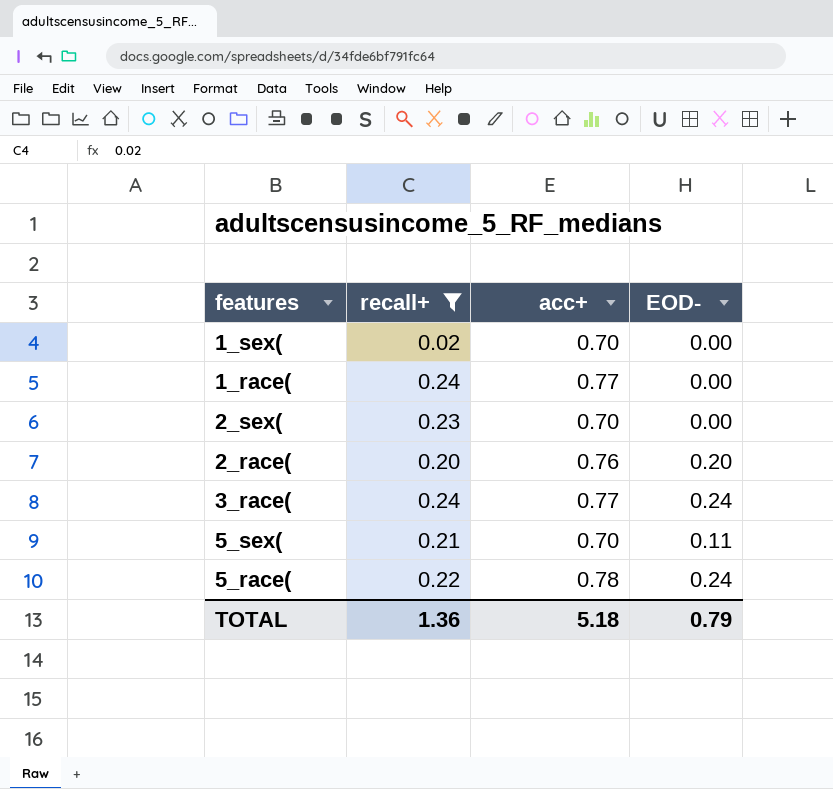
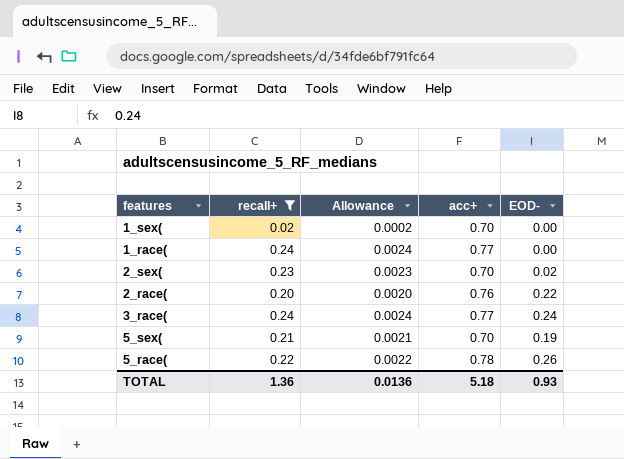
column Allowance | formula: none -> [recall+] * 0.01
2_sex( | EOD-: 0.00 -> 0.02
2_race( | EOD-: 0.20 -> 0.22
5_sex( | EOD-: 0.11 -> 0.19
5_race( | EOD-: 0.24 -> 0.26
TOTAL | EOD-: 0.79 -> 0.93

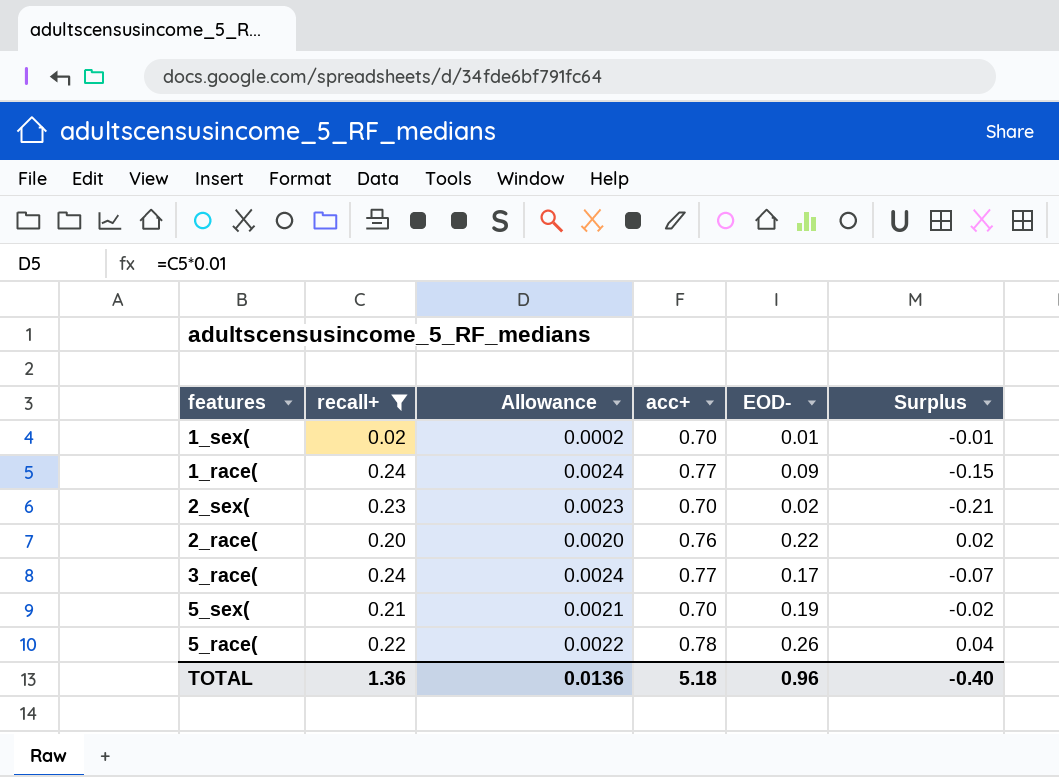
column Surplus | formula: none -> [EOD-] - [recall+]
1_sex( | EOD-: 0.00 -> 0.01
1_race( | EOD-: 0.00 -> 0.09
3_race( | EOD-: 0.24 -> 0.17
TOTAL | EOD-: 0.93 -> 0.96

